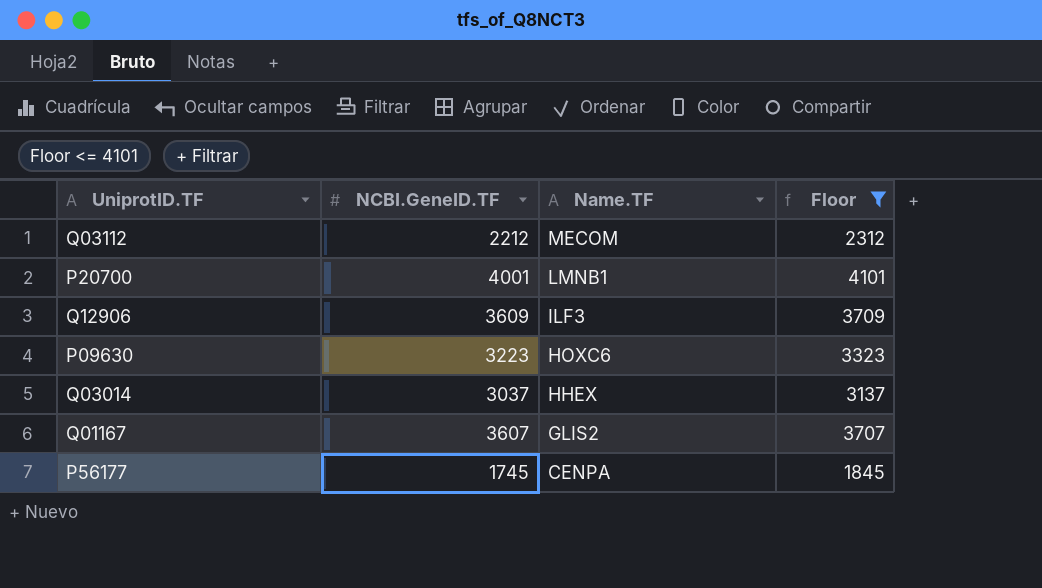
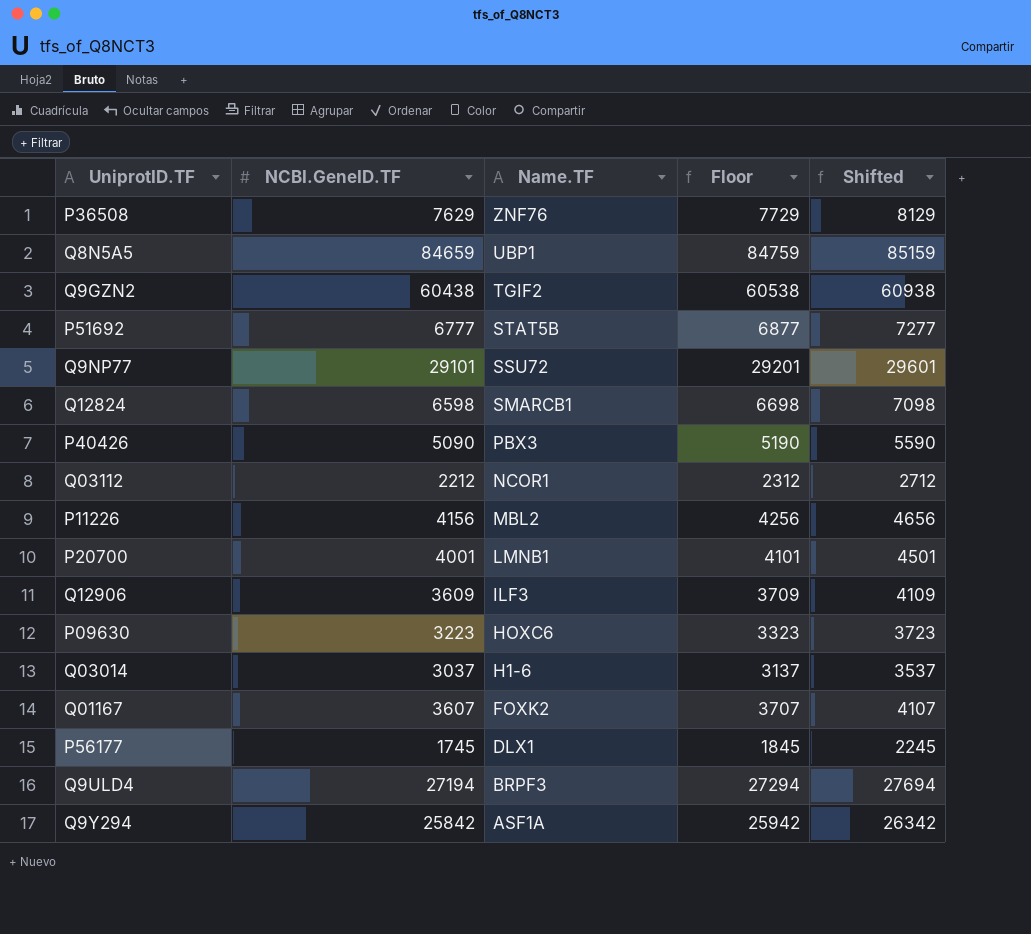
filter: Floor <= 4101 -> none
column Shifted | formula: none -> [NCBI.GeneID.TF] + 500
Q03112 | Name.TF: MECOM -> NCOR1
Q03014 | Name.TF: HHEX -> H1-6
Q01167 | Name.TF: GLIS2 -> FOXK2
P56177 | Name.TF: CENPA -> DLX1

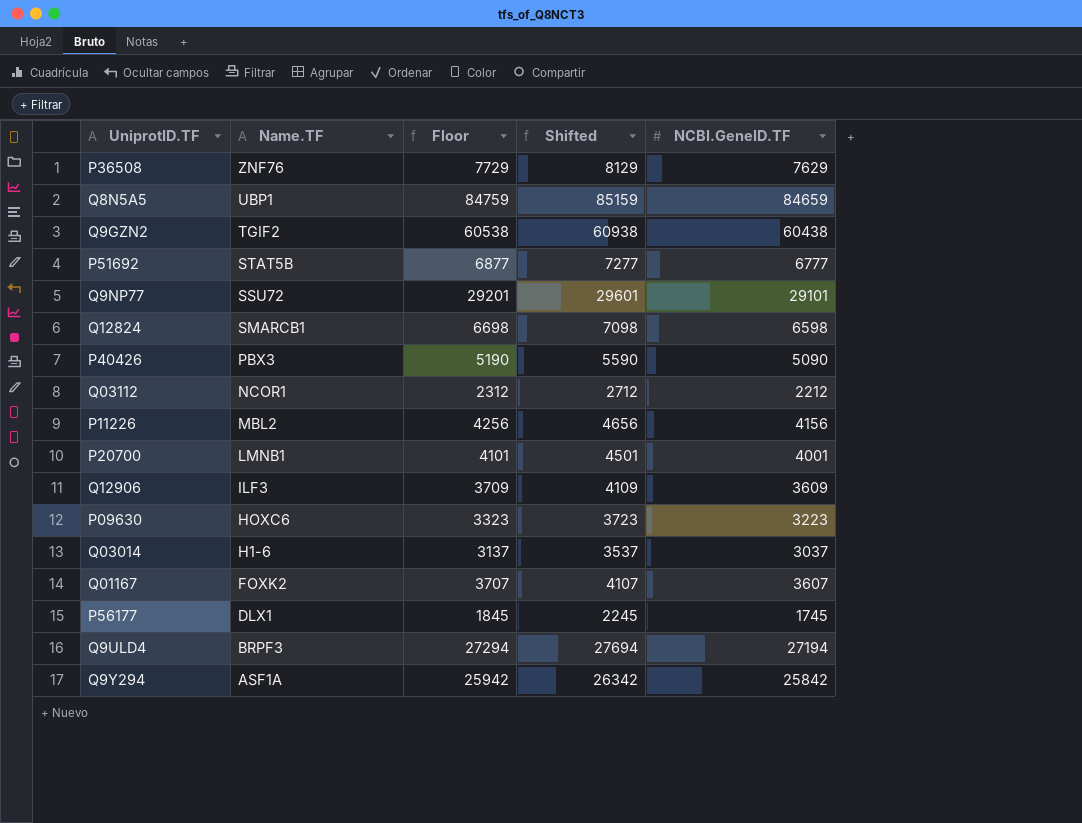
column NCBI.GeneID.TF | position: 2 -> 5

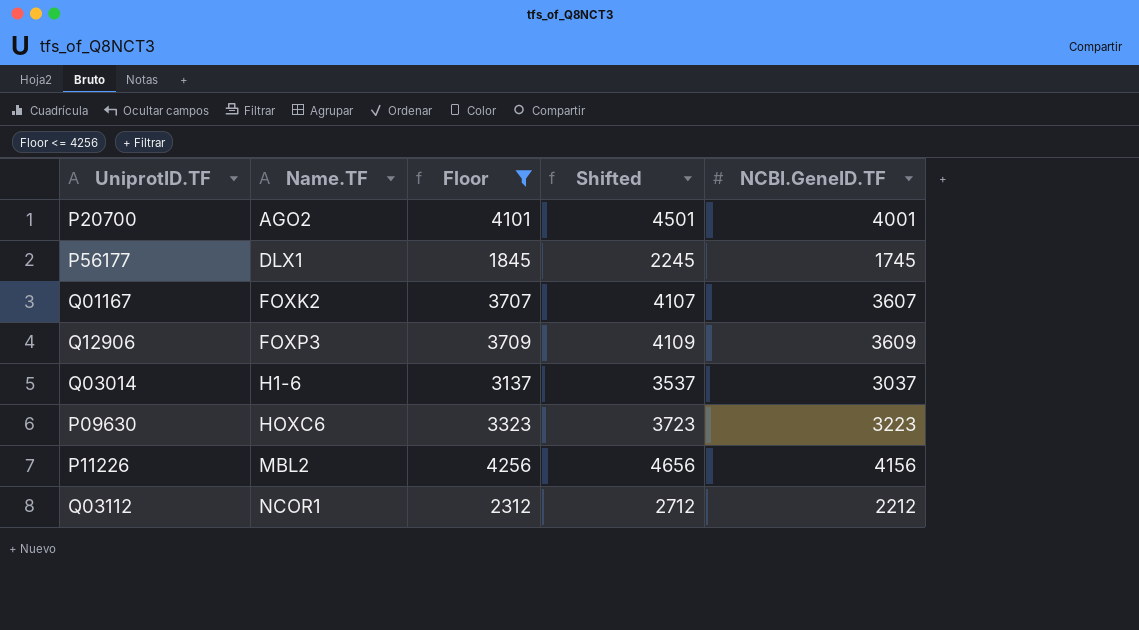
filter: none -> Floor <= 4256
row order: Name.TF descending -> Name.TF ascending
P20700 | Name.TF: LMNB1 -> AGO2
Q12906 | Name.TF: ILF3 -> FOXP3

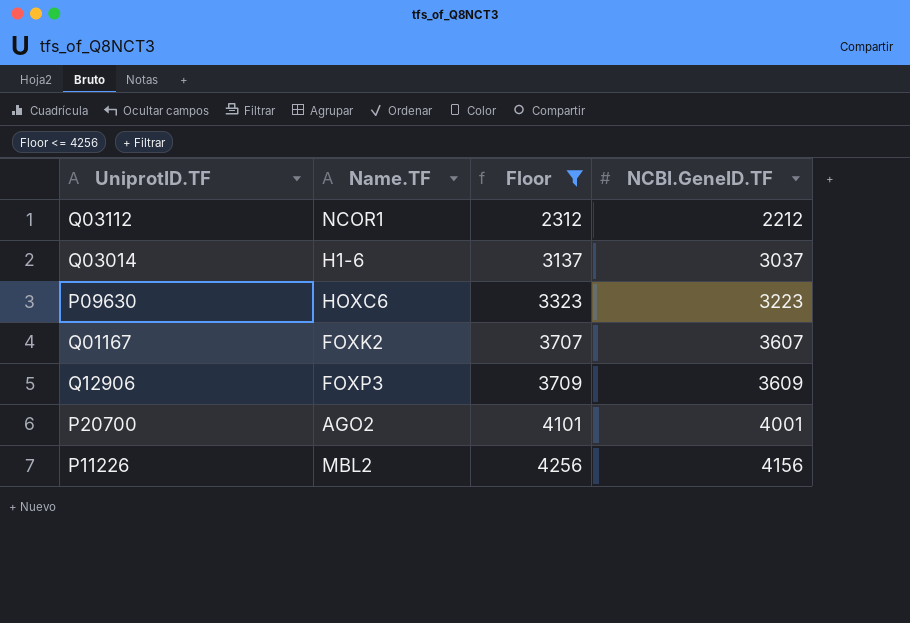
row order: Name.TF ascending -> Floor ascending
column Shifted | formula: [NCBI.GeneID.TF] + 500 -> none
row P56177: DLX1 | 1845 | 2245 | 1745 -> none

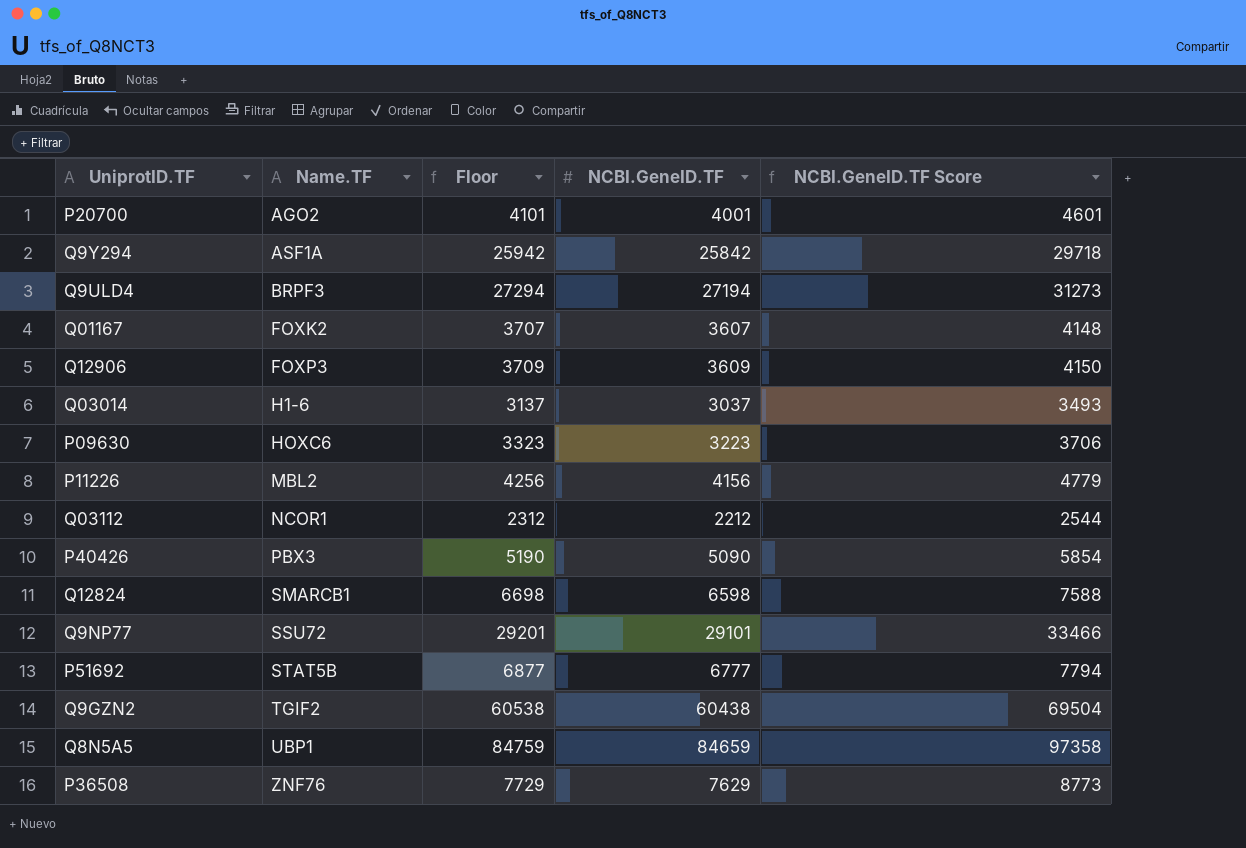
filter: Floor <= 4256 -> none
row order: Floor ascending -> Name.TF ascending
column NCBI.GeneID.TF Score | formula: none -> [NCBI.GeneID.TF] * 1.15

